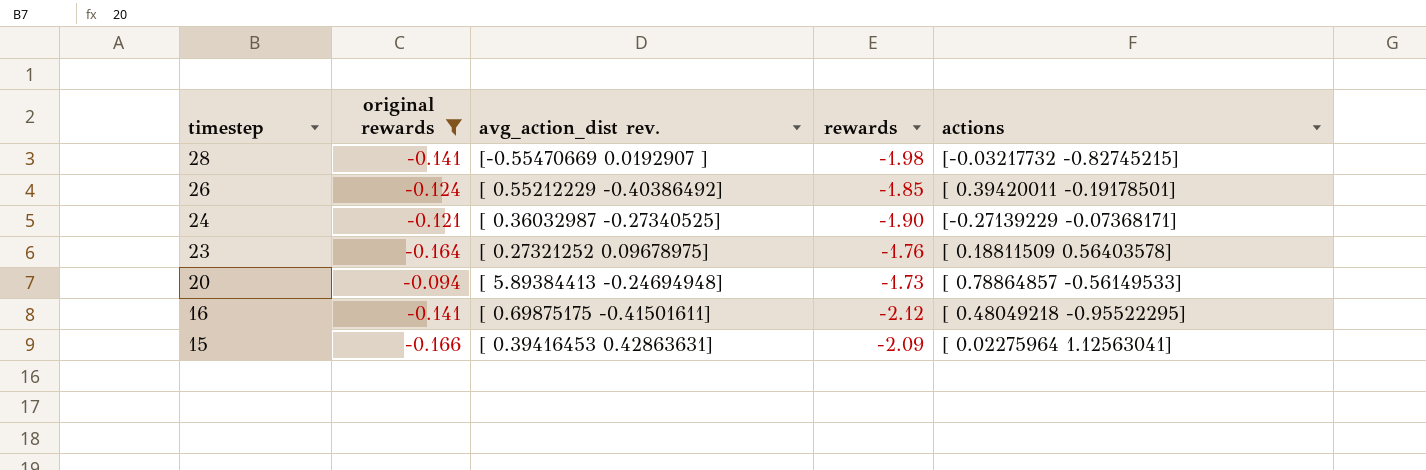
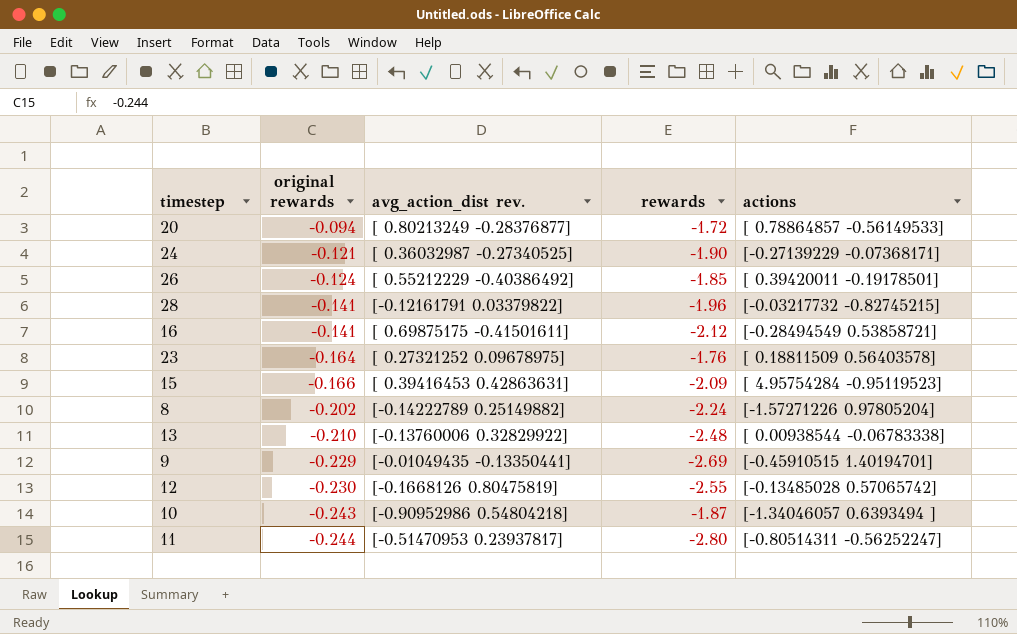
filter: original rewards >= -0.166 -> none
row order: timestep descending -> original rewards descending
20 | avg_action_dist rev.: [ 5.89384413 -0.24694948] -> [ 0.80213249 -0.28376877]
20 | rewards: -1.73 -> -1.72
28 | avg_action_dist rev.: [-0.55470669 0.0192907 ] -> [-0.12161791 0.03379822]
28 | rewards: -1.98 -> -1.96
16 | actions: [ 0.48049218 -0.95522295] -> [-0.28494549 0.53858721]
15 | actions: [ 0.02275964 1.12563041] -> [ 4.95754284 -0.95119523]

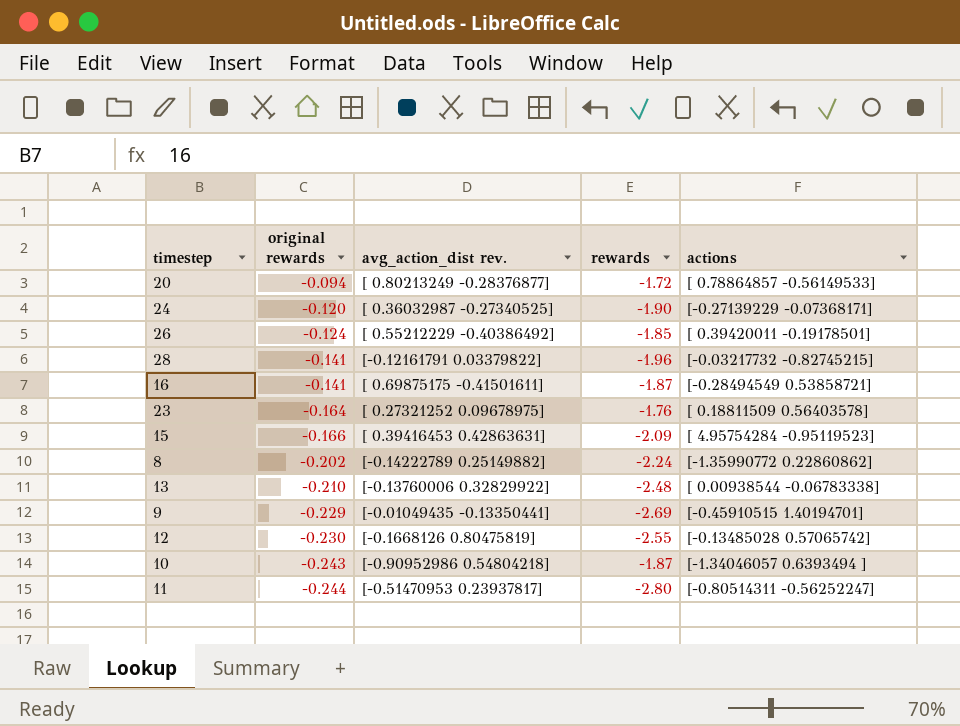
24 | original rewards: -0.121 -> -0.120
16 | rewards: -2.12 -> -1.87
8 | actions: [-1.57271226 0.97805204] -> [-1.35990772 0.22860862]

